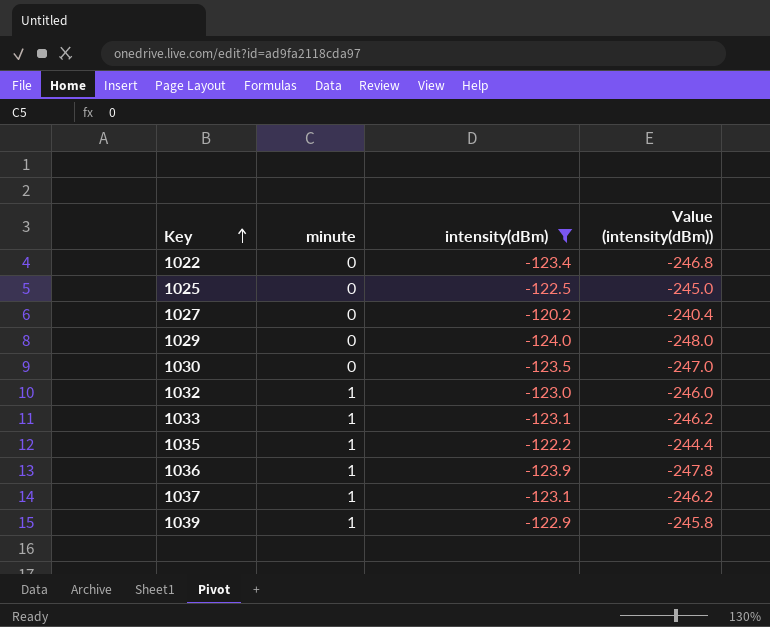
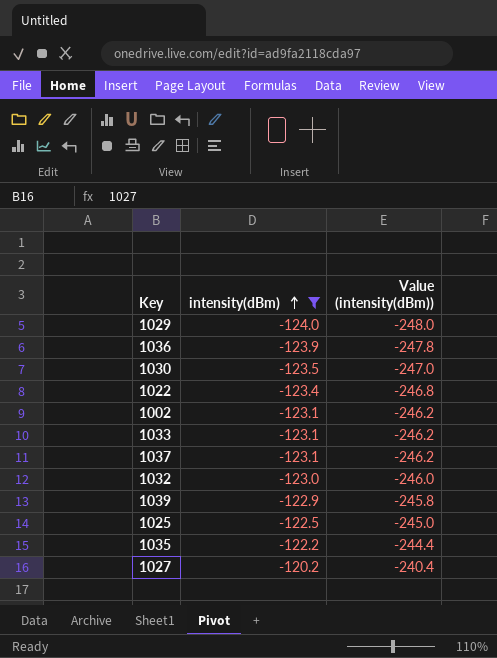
row order: Key ascending -> intensity(dBm) ascending
column minute | position: 2 -> none
row 1002: none -> -123.1 | -246.2

